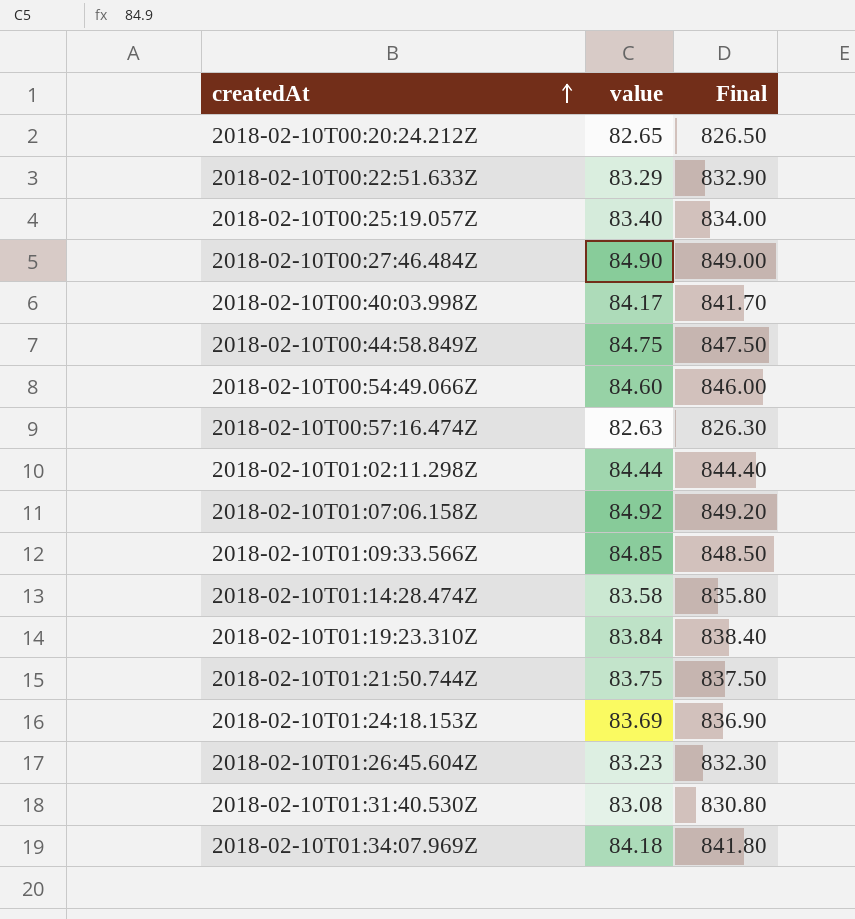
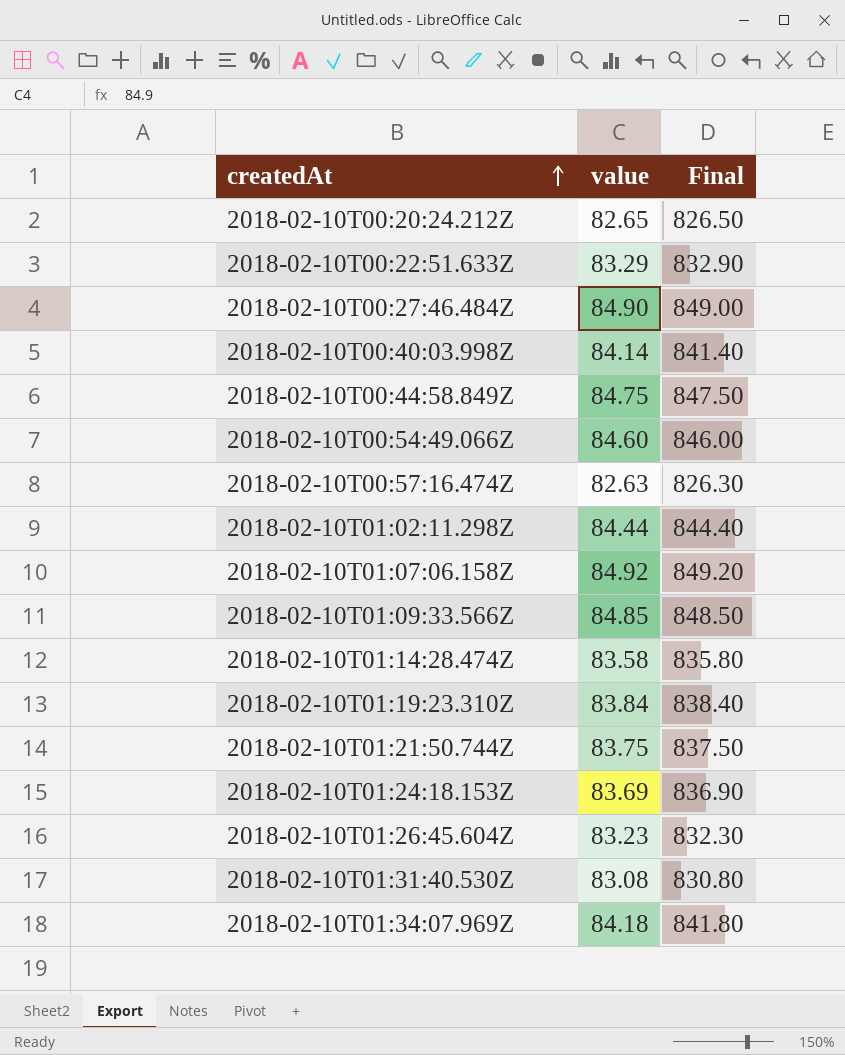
row 2018-02-10T00:25:19.057Z: 83.40 | 834.00 -> none
2018-02-10T00:40:03.998Z | value: 84.17 -> 84.14
2018-02-10T00:40:03.998Z | Final: 841.70 -> 841.40

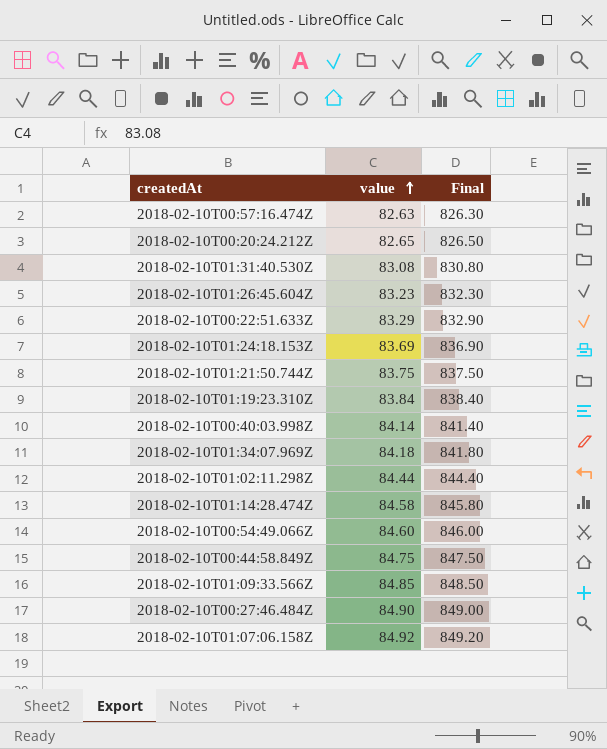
row order: createdAt ascending -> value ascending
2018-02-10T01:14:28.474Z | value: 83.58 -> 84.58
2018-02-10T01:14:28.474Z | Final: 835.80 -> 845.80

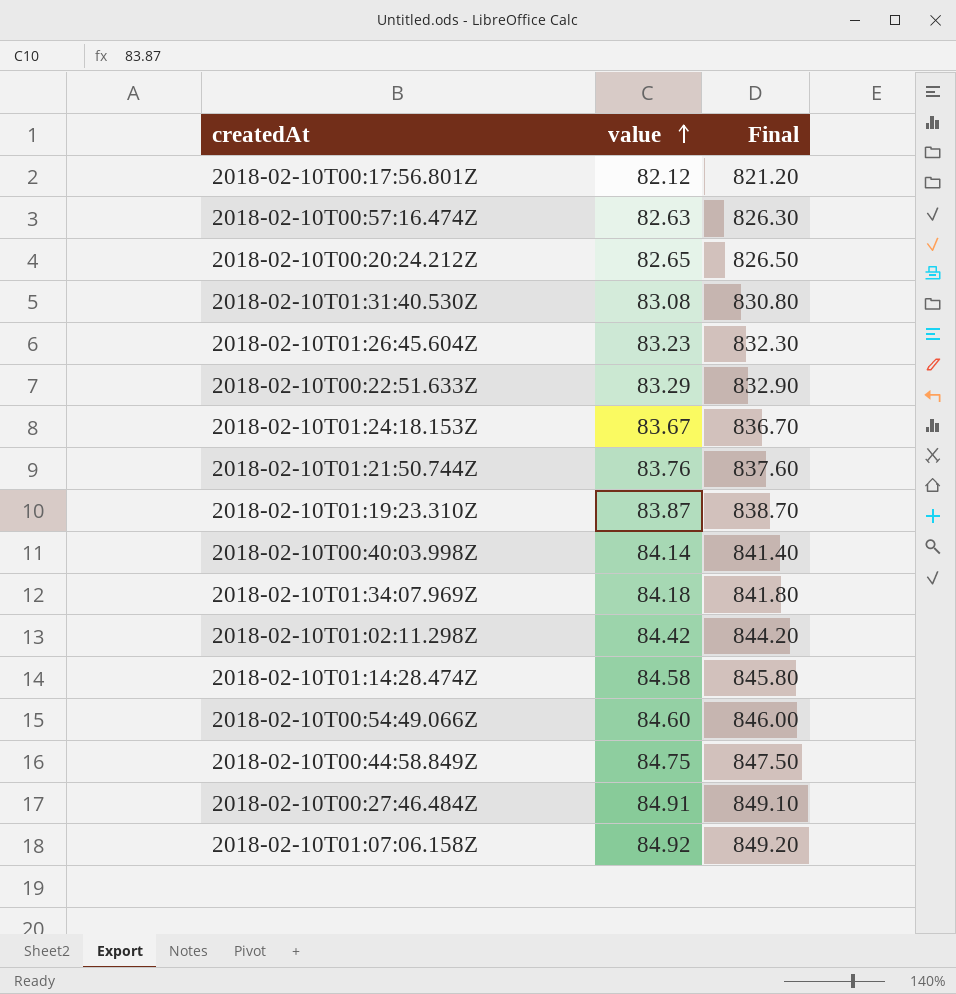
row 2018-02-10T01:09:33.566Z: 84.85 | 848.50 -> none
row 2018-02-10T00:17:56.801Z: none -> 82.12 | 821.20
2018-02-10T01:24:18.153Z | value: 83.69 -> 83.67
2018-02-10T01:24:18.153Z | Final: 836.90 -> 836.70
2018-02-10T01:21:50.744Z | value: 83.75 -> 83.76
2018-02-10T01:21:50.744Z | Final: 837.50 -> 837.60
2018-02-10T01:19:23.310Z | value: 83.84 -> 83.87
2018-02-10T01:19:23.310Z | Final: 838.40 -> 838.70
2018-02-10T01:02:11.298Z | value: 84.44 -> 84.42
2018-02-10T01:02:11.298Z | Final: 844.40 -> 844.20
2018-02-10T00:27:46.484Z | value: 84.90 -> 84.91
2018-02-10T00:27:46.484Z | Final: 849.00 -> 849.10

